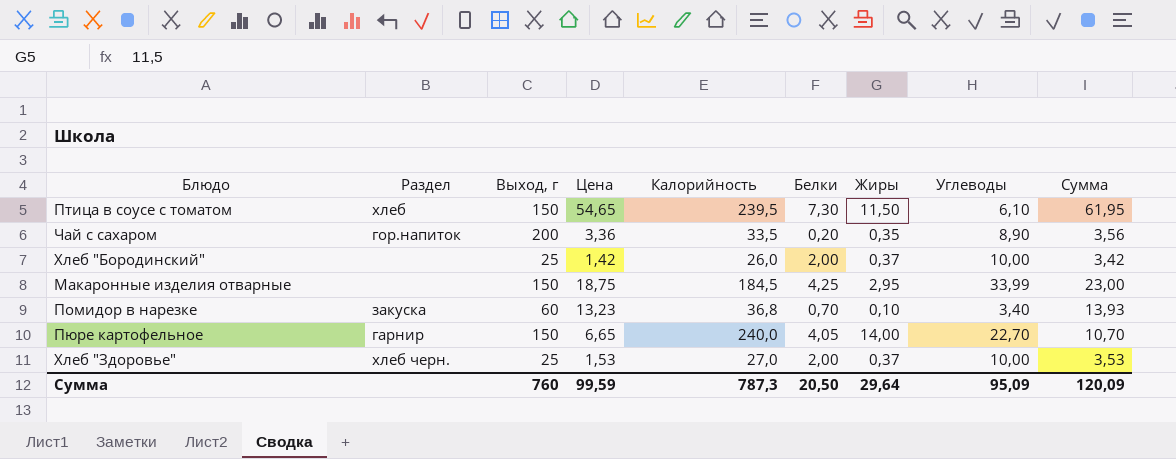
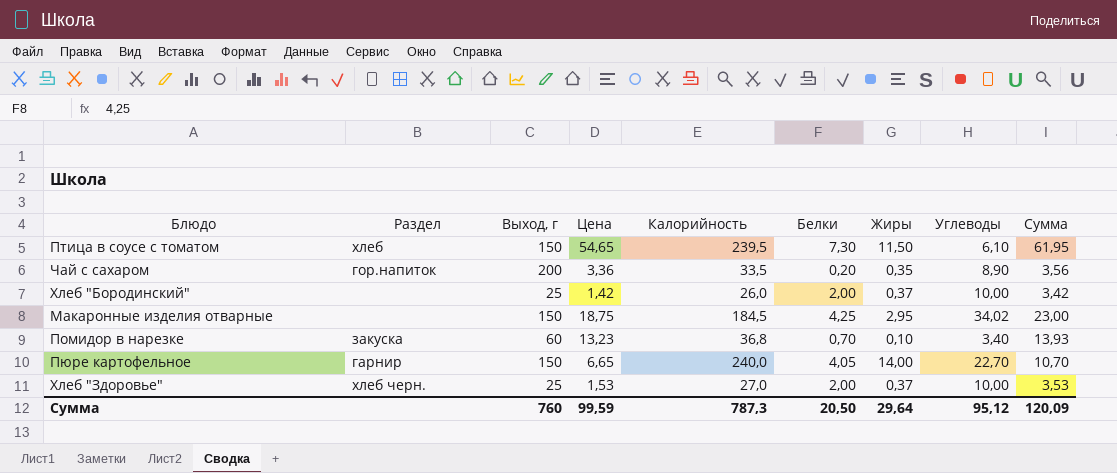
Макаронные изделия отварные | Углеводы: 33,99 -> 34,02
Сумма | Углеводы: 95,09 -> 95,12

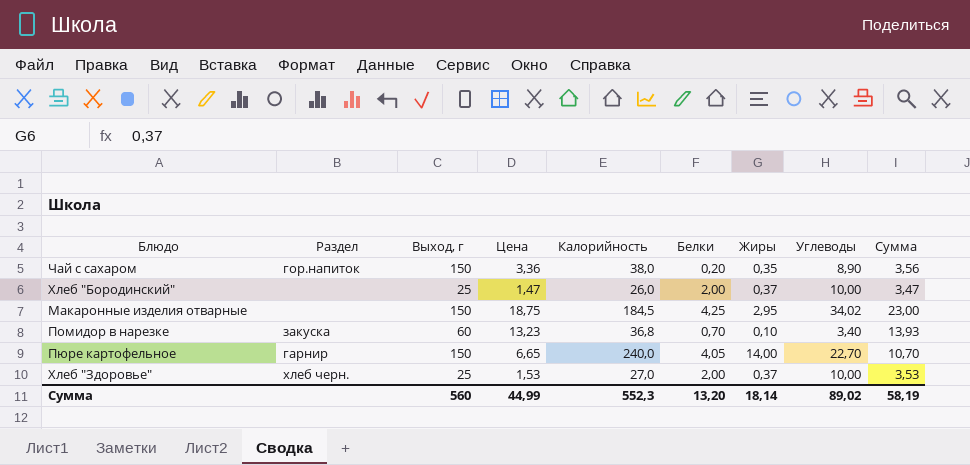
row Птица в соусе с томатом: хлеб | 150 | 54,65 | 239,5 | 7,30 | 11,50 | 6,10 | 61,95 -> none
Чай с сахаром | Выход, г: 200 -> 150
Чай с сахаром | Калорийность: 33,5 -> 38,0
Хлеб "Бородинский" | Цена: 1,42 -> 1,47
Хлеб "Бородинский" | Сумма: 3,42 -> 3,47
Сумма | Выход, г: 760 -> 560
Сумма | Цена: 99,59 -> 44,99
Сумма | Калорийность: 787,3 -> 552,3
Сумма | Белки: 20,50 -> 13,20
Сумма | Жиры: 29,64 -> 18,14
Сумма | Углеводы: 95,12 -> 89,02
Сумма | Сумма: 120,09 -> 58,19

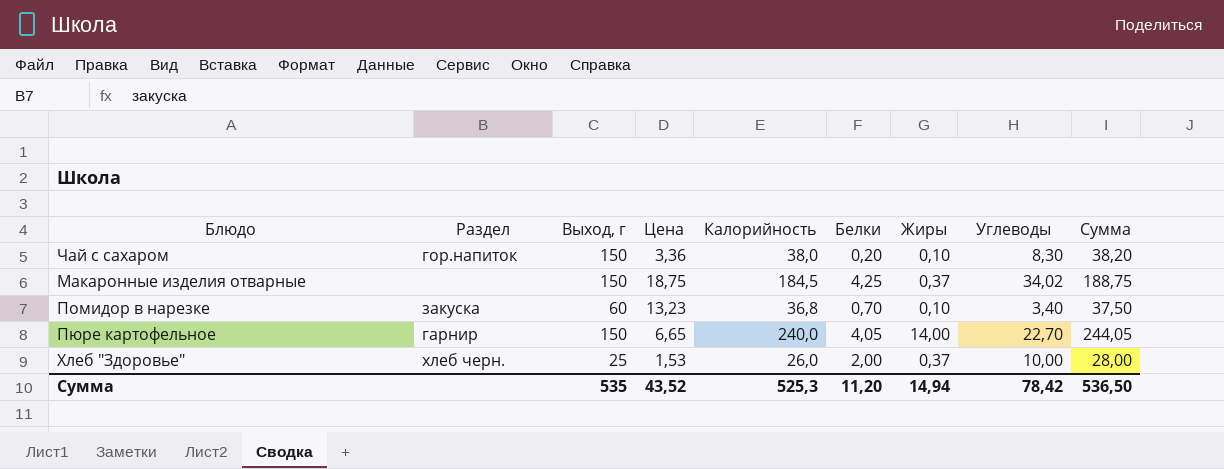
column Сумма | formula: [Цена] + [Белки] -> [Калорийность] + [Белки]
row Хлеб "Бородинский": none | 25 | 1,47 | 26,0 | 2,00 | 0,37 | 10,00 | 3,47 -> none
Чай с сахаром | Жиры: 0,35 -> 0,10
Чай с сахаром | Углеводы: 8,90 -> 8,30
Макаронные изделия отварные | Жиры: 2,95 -> 0,37
Хлеб "Здоровье" | Калорийность: 27,0 -> 26,0
Сумма | Выход, г: 560 -> 535
Сумма | Цена: 44,99 -> 43,52
Сумма | Калорийность: 552,3 -> 525,3
Сумма | Белки: 13,20 -> 11,20
Сумма | Жиры: 18,14 -> 14,94
Сумма | Углеводы: 89,02 -> 78,42
Сумма | Сумма: 58,19 -> 536,50

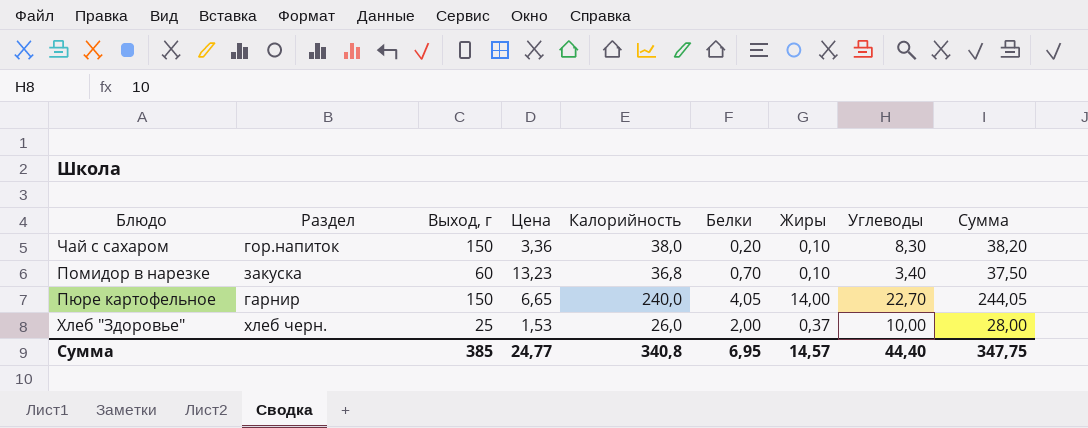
row Макаронные изделия отварные: none | 150 | 18,75 | 184,5 | 4,25 | 0,37 | 34,02 | 188,75 -> none
Сумма | Выход, г: 535 -> 385
Сумма | Цена: 43,52 -> 24,77
Сумма | Калорийность: 525,3 -> 340,8
Сумма | Белки: 11,20 -> 6,95
Сумма | Жиры: 14,94 -> 14,57
Сумма | Углеводы: 78,42 -> 44,40
Сумма | Сумма: 536,50 -> 347,75

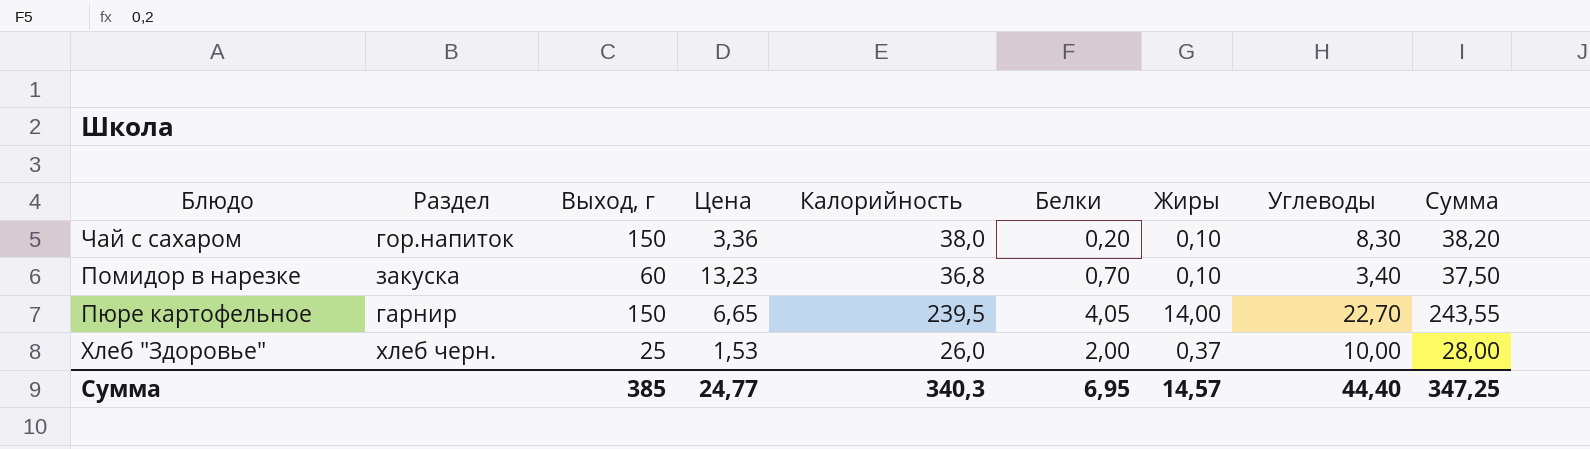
Пюре картофельное | Калорийность: 240,0 -> 239,5
Пюре картофельное | Сумма: 244,05 -> 243,55
Сумма | Калорийность: 340,8 -> 340,3
Сумма | Сумма: 347,75 -> 347,25

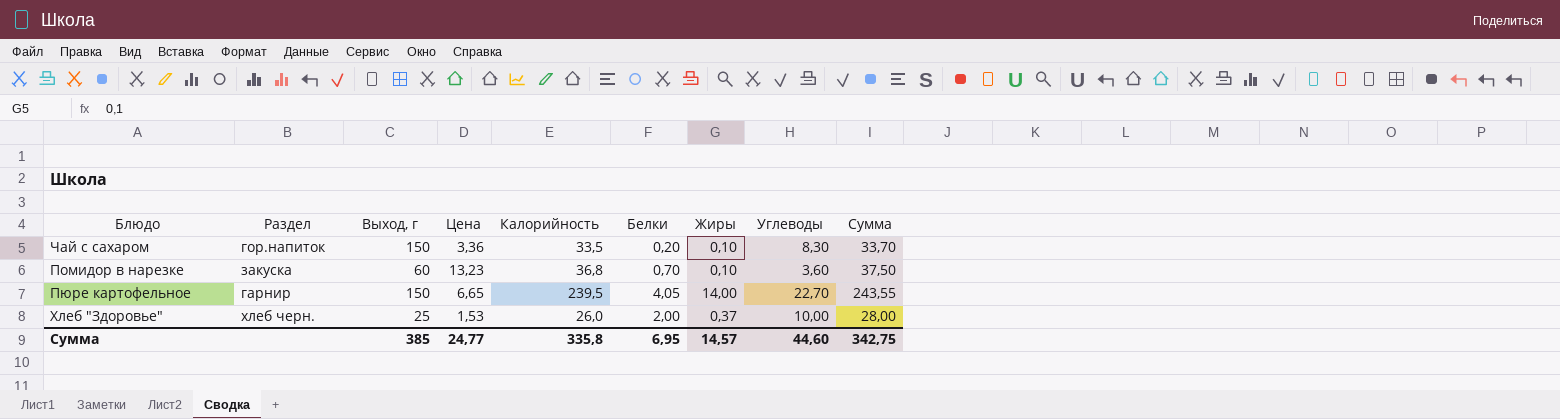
Чай с сахаром | Калорийность: 38,0 -> 33,5
Чай с сахаром | Сумма: 38,20 -> 33,70
Помидор в нарезке | Углеводы: 3,40 -> 3,60
Сумма | Калорийность: 340,3 -> 335,8
Сумма | Углеводы: 44,40 -> 44,60
Сумма | Сумма: 347,25 -> 342,75

